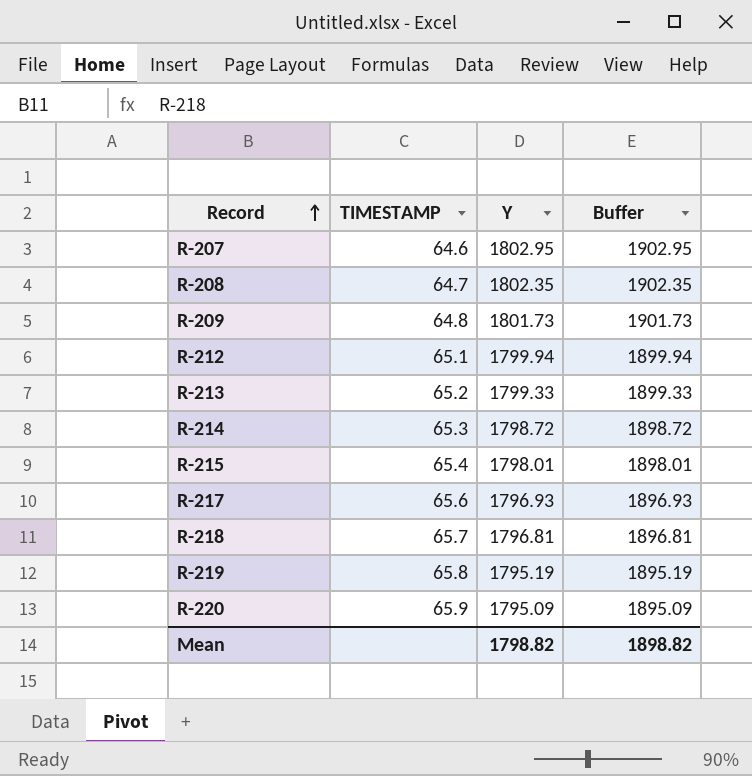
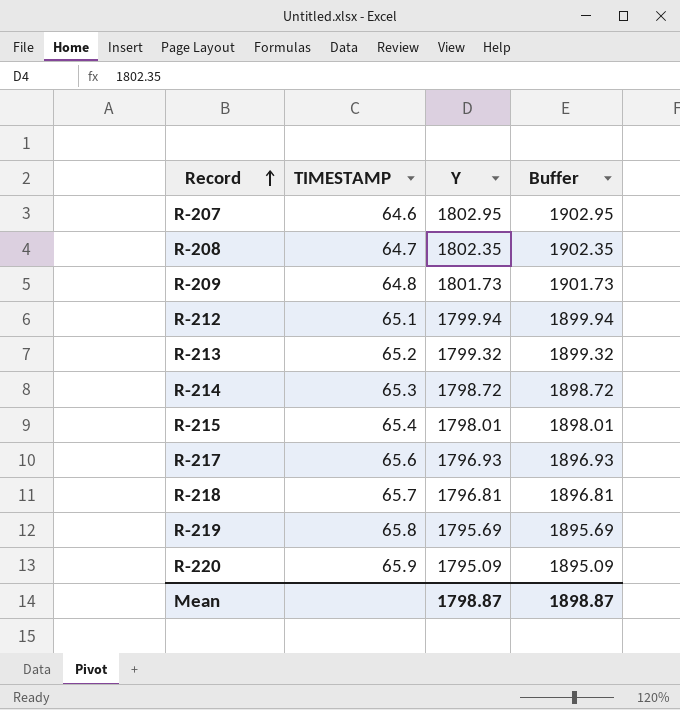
R-213 | Y: 1799.33 -> 1799.32
R-213 | Buffer: 1899.33 -> 1899.32
R-219 | Y: 1795.19 -> 1795.69
R-219 | Buffer: 1895.19 -> 1895.69
Mean | Y: 1798.82 -> 1798.87
Mean | Buffer: 1898.82 -> 1898.87

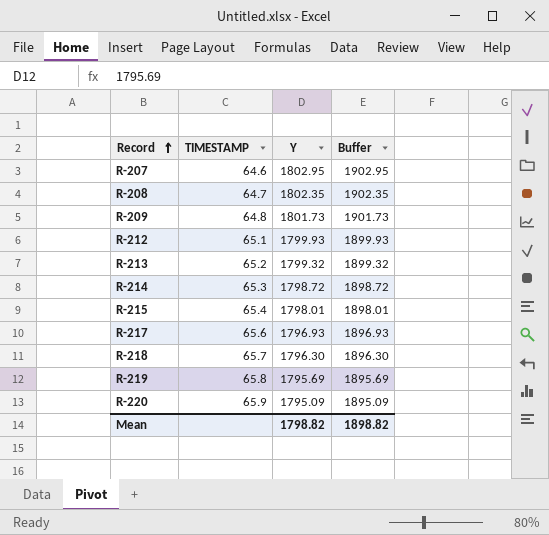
R-212 | Y: 1799.94 -> 1799.93
R-212 | Buffer: 1899.94 -> 1899.93
R-218 | Y: 1796.81 -> 1796.30
R-218 | Buffer: 1896.81 -> 1896.30
Mean | Y: 1798.87 -> 1798.82
Mean | Buffer: 1898.87 -> 1898.82

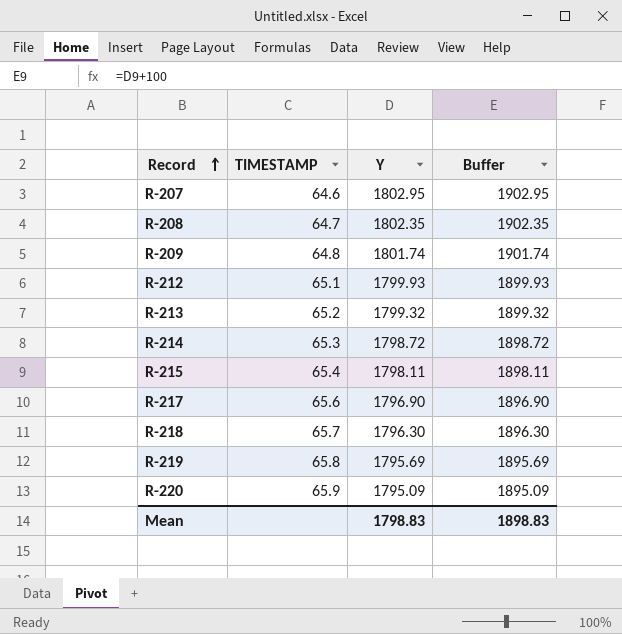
R-209 | Y: 1801.73 -> 1801.74
R-209 | Buffer: 1901.73 -> 1901.74
R-215 | Y: 1798.01 -> 1798.11
R-215 | Buffer: 1898.01 -> 1898.11
R-217 | Y: 1796.93 -> 1796.90
R-217 | Buffer: 1896.93 -> 1896.90
Mean | Y: 1798.82 -> 1798.83
Mean | Buffer: 1898.82 -> 1898.83

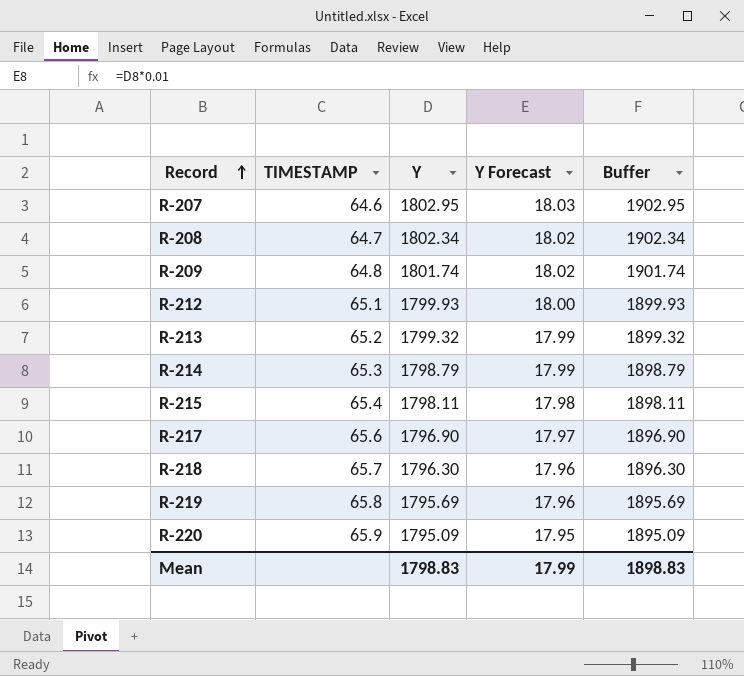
column Y Forecast | formula: none -> [Y] * 0.01
R-208 | Y: 1802.35 -> 1802.34
R-208 | Buffer: 1902.35 -> 1902.34
R-214 | Y: 1798.72 -> 1798.79
R-214 | Buffer: 1898.72 -> 1898.79

